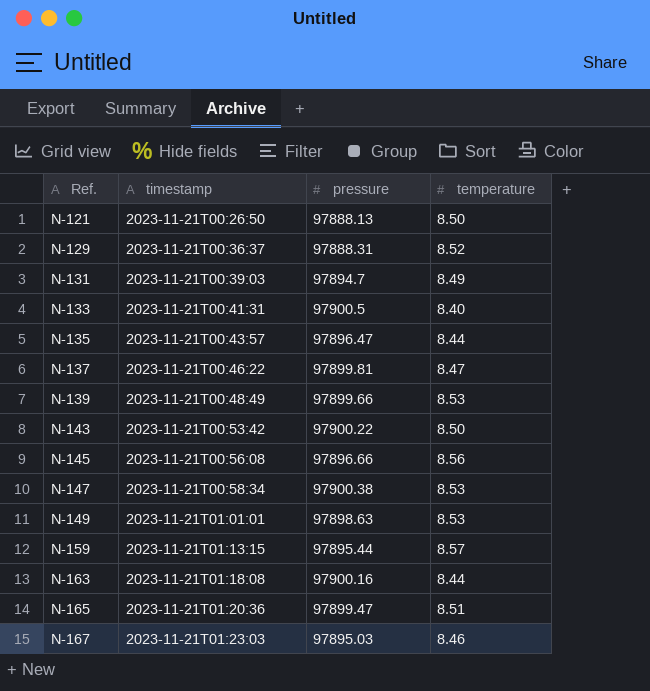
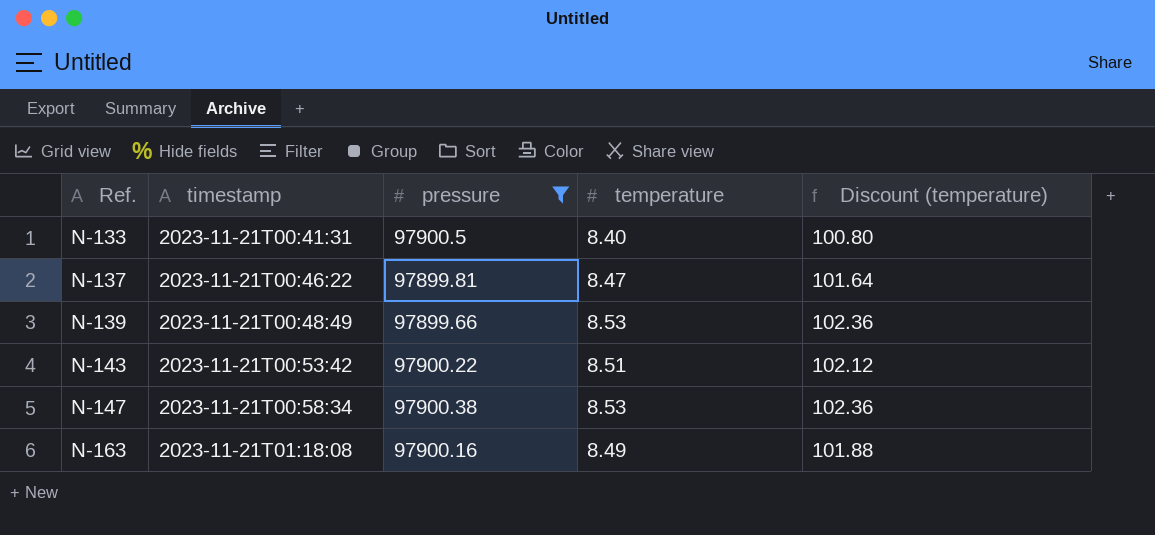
filter: none -> pressure >= 97899.66
column Discount (temperature) | formula: none -> [temperature] * 12
N-143 | temperature: 8.50 -> 8.51
N-163 | temperature: 8.44 -> 8.49

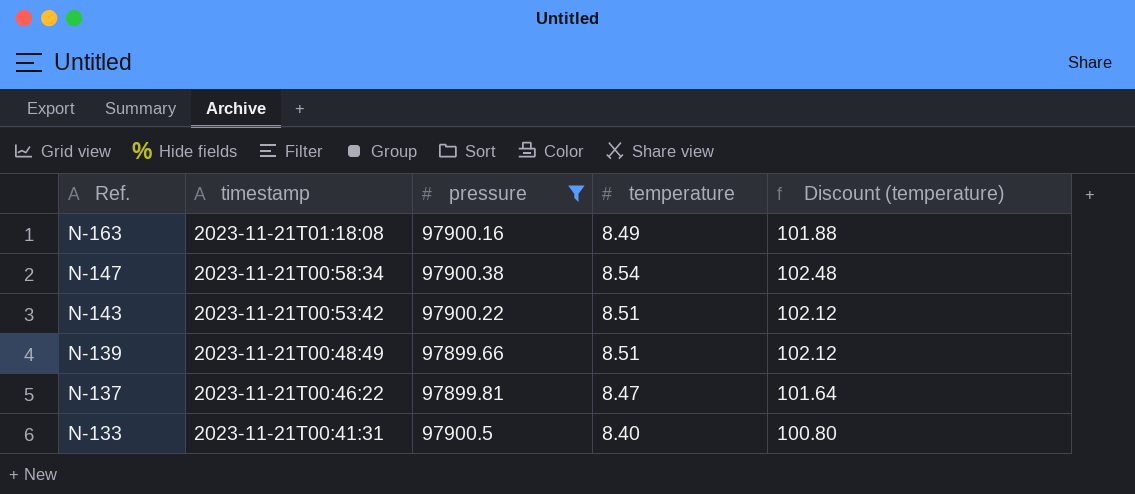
row order: Ref. ascending -> Ref. descending
N-147 | temperature: 8.53 -> 8.54
N-147 | Discount (temperature): 102.36 -> 102.48
N-139 | temperature: 8.53 -> 8.51
N-139 | Discount (temperature): 102.36 -> 102.12

